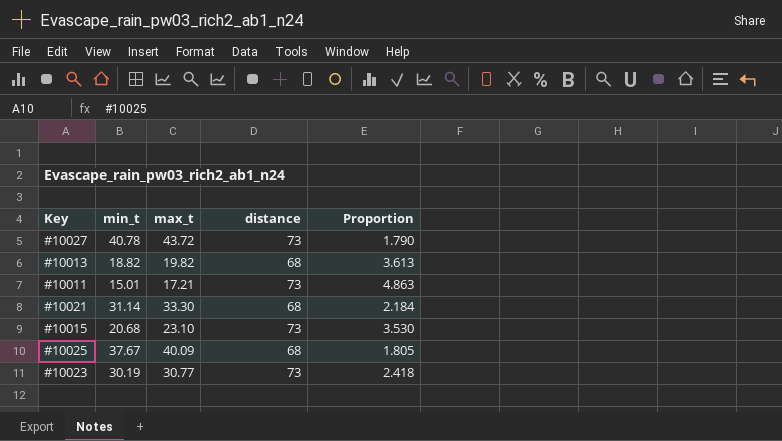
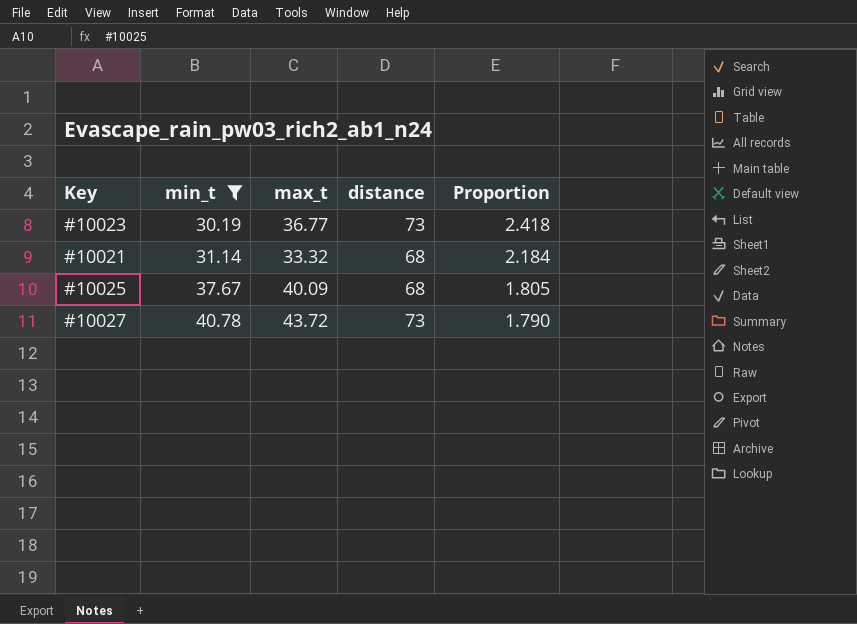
filter: none -> min_t >= 30.19
row order: none -> min_t ascending
#10023 | max_t: 30.77 -> 36.77
#10021 | max_t: 33.30 -> 33.32

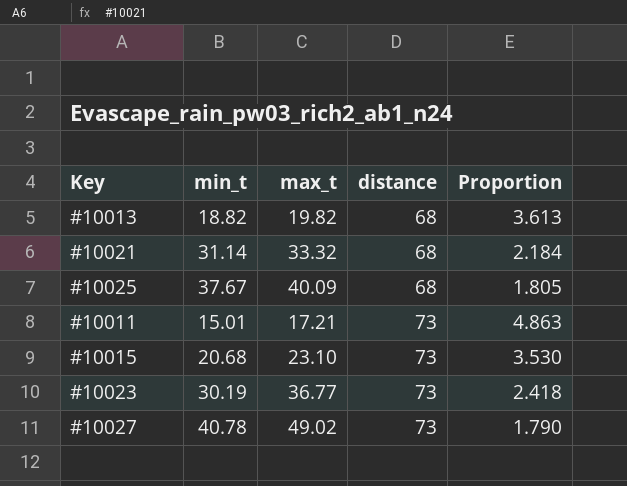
filter: min_t >= 30.19 -> none
row order: min_t ascending -> distance ascending
#10027 | max_t: 43.72 -> 49.02

